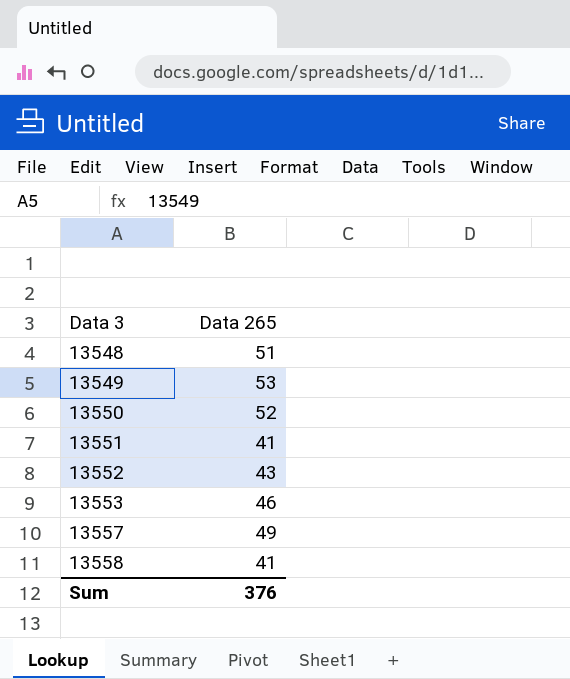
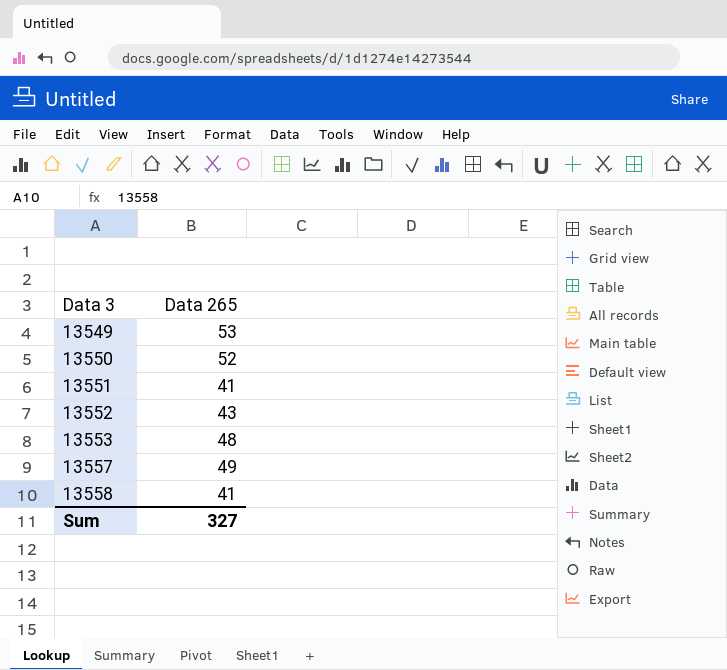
row 13548: 51 -> none
13553 | Data 265: 46 -> 48
Sum | Data 265: 376 -> 327

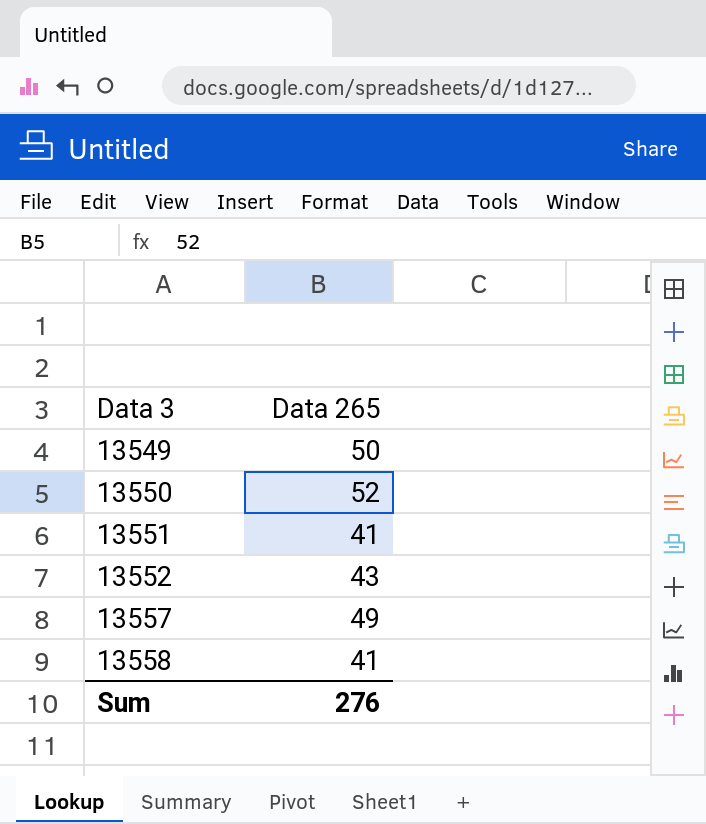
row 13553: 48 -> none
13549 | Data 265: 53 -> 50
Sum | Data 265: 327 -> 276

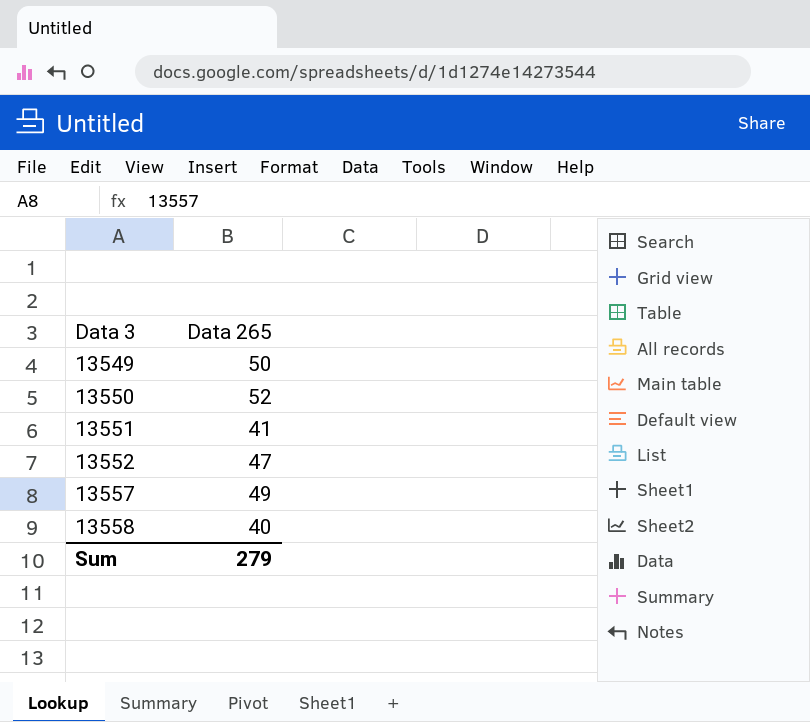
13552 | Data 265: 43 -> 47
13558 | Data 265: 41 -> 40
Sum | Data 265: 276 -> 279

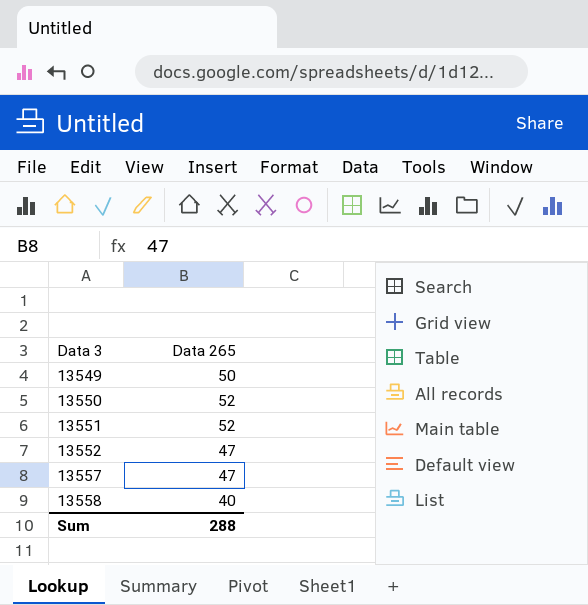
13551 | Data 265: 41 -> 52
13557 | Data 265: 49 -> 47
Sum | Data 265: 279 -> 288

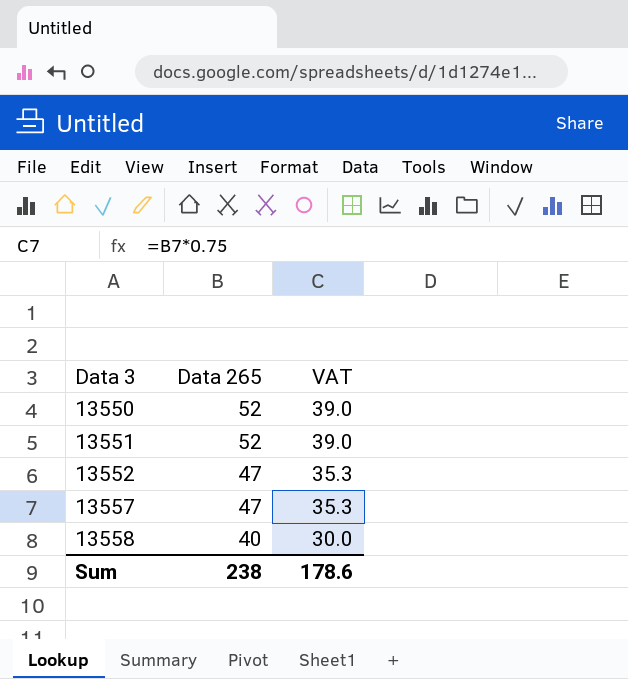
column VAT | formula: none -> [Data 265] * 0.75
row 13549: 50 -> none
Sum | Data 265: 288 -> 238

